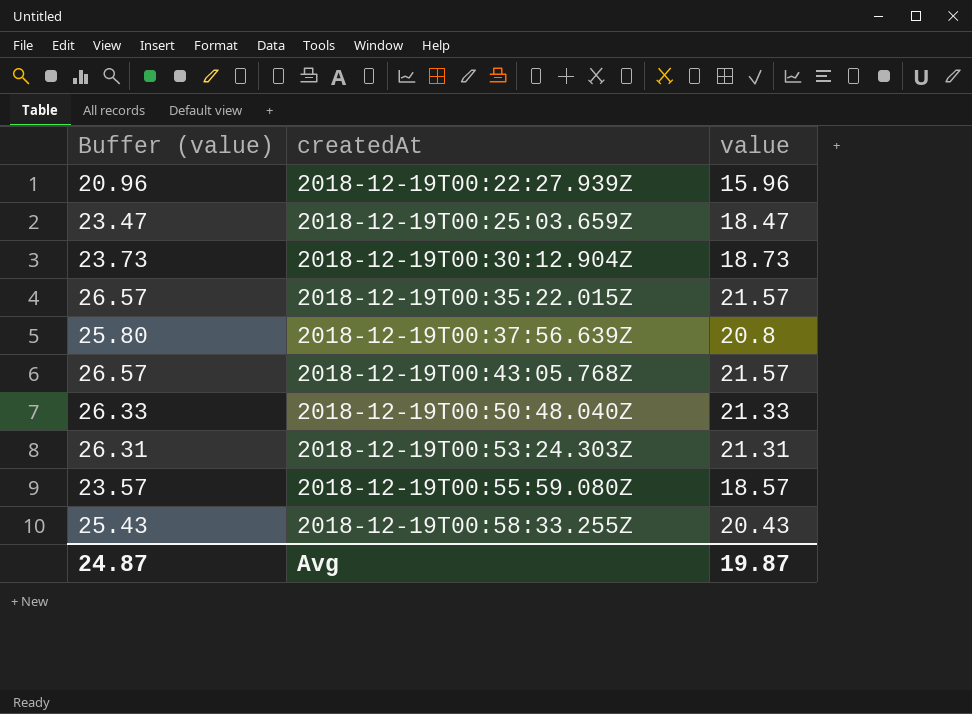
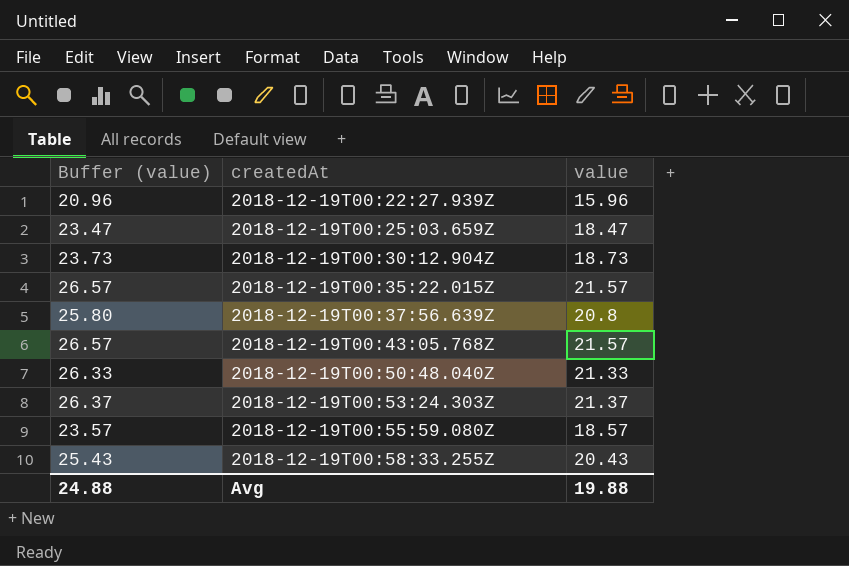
2018-12-19T00:53:24.303Z | Buffer (value): 26.31 -> 26.37
2018-12-19T00:53:24.303Z | value: 21.31 -> 21.37
Avg | Buffer (value): 24.87 -> 24.88
Avg | value: 19.87 -> 19.88

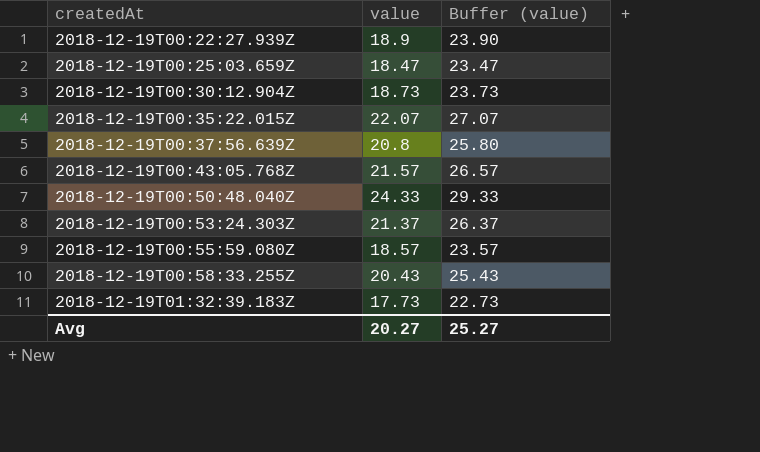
column Buffer (value) | position: 1 -> 3
2018-12-19T00:22:27.939Z | value: 15.96 -> 18.9
2018-12-19T00:22:27.939Z | Buffer (value): 20.96 -> 23.90
2018-12-19T00:35:22.015Z | value: 21.57 -> 22.07
2018-12-19T00:35:22.015Z | Buffer (value): 26.57 -> 27.07
2018-12-19T00:50:48.040Z | value: 21.33 -> 24.33
2018-12-19T00:50:48.040Z | Buffer (value): 26.33 -> 29.33
row 2018-12-19T01:32:39.183Z: none -> 17.73 | 22.73
Avg | value: 19.88 -> 20.27
Avg | Buffer (value): 24.88 -> 25.27

